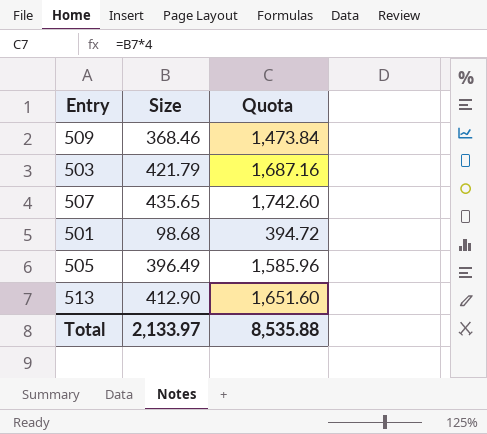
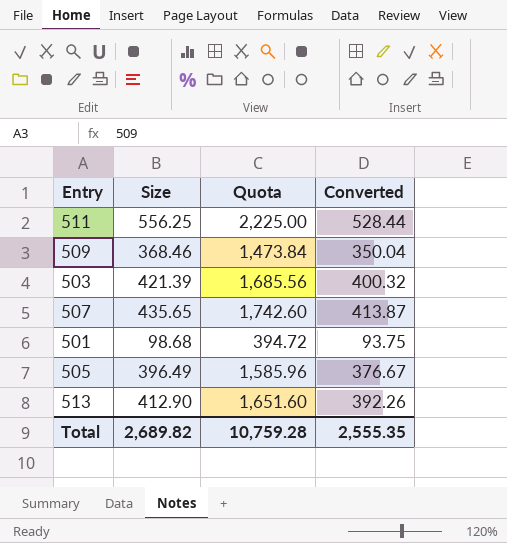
column Converted | formula: none -> [Size] * 0.95
row 511: none -> 556.25 | 2,225.00 | 528.44
503 | Size: 421.79 -> 421.39
503 | Quota: 1,687.16 -> 1,685.56
Total | Size: 2,133.97 -> 2,689.82
Total | Quota: 8,535.88 -> 10,759.28

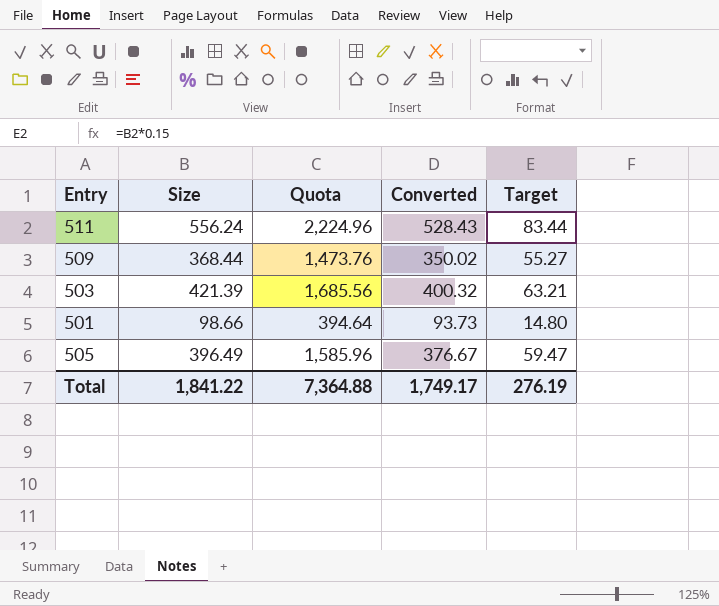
column Target | formula: none -> [Size] * 0.15
row 507: 435.65 | 1,742.60 | 413.87 -> none
row 513: 412.90 | 1,651.60 | 392.26 -> none
511 | Size: 556.25 -> 556.24
511 | Quota: 2,225.00 -> 2,224.96
511 | Converted: 528.44 -> 528.43
509 | Size: 368.46 -> 368.44
509 | Quota: 1,473.84 -> 1,473.76
509 | Converted: 350.04 -> 350.02
501 | Size: 98.68 -> 98.66
501 | Quota: 394.72 -> 394.64
501 | Converted: 93.75 -> 93.73
Total | Size: 2,689.82 -> 1,841.22
Total | Quota: 10,759.28 -> 7,364.88
Total | Converted: 2,555.35 -> 1,749.17

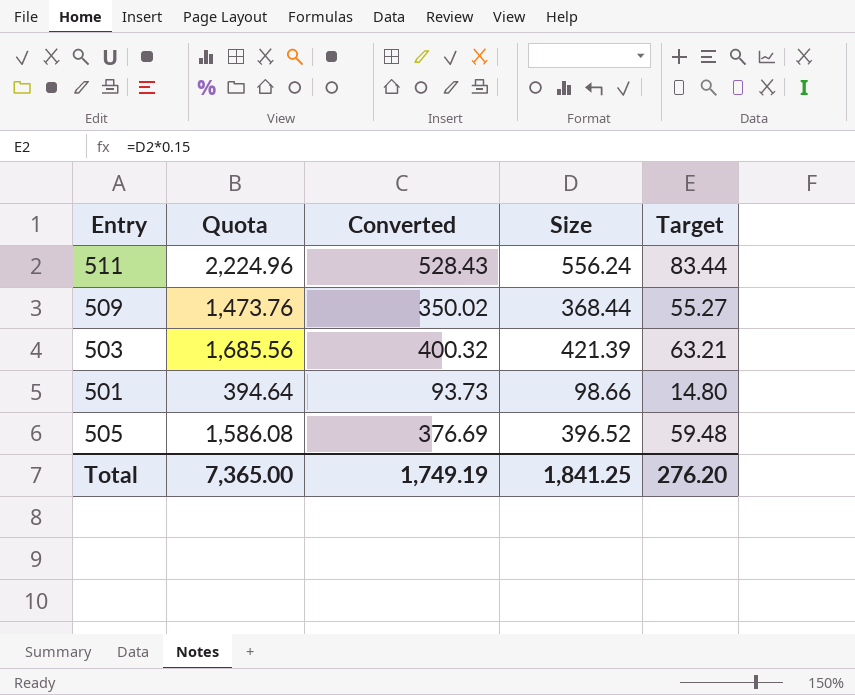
column Size | position: 2 -> 4
505 | Quota: 1,585.96 -> 1,586.08
505 | Converted: 376.67 -> 376.69
505 | Size: 396.49 -> 396.52
505 | Target: 59.47 -> 59.48
Total | Quota: 7,364.88 -> 7,365.00
Total | Converted: 1,749.17 -> 1,749.19
Total | Size: 1,841.22 -> 1,841.25
Total | Target: 276.19 -> 276.20

